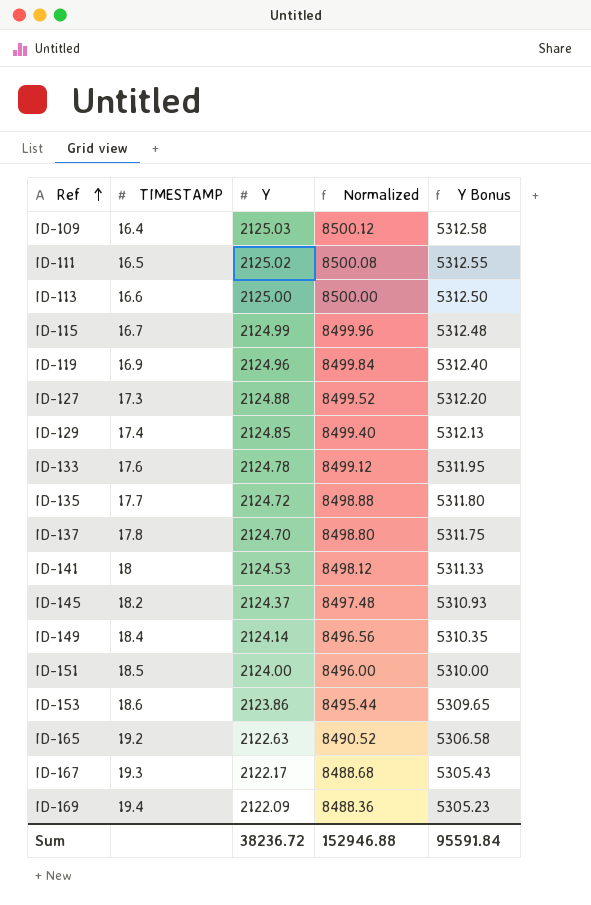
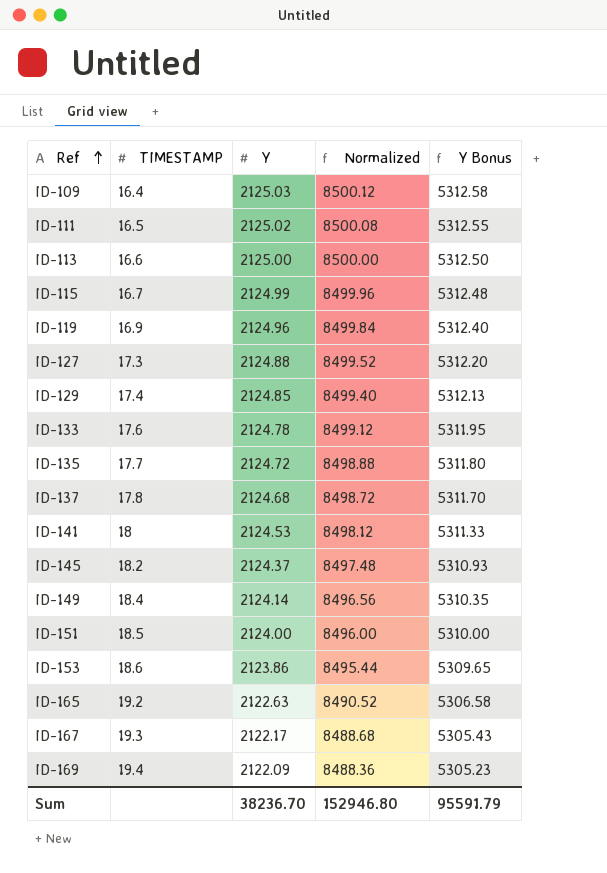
ID-137 | Y: 2124.70 -> 2124.68
ID-137 | Normalized: 8498.80 -> 8498.72
ID-137 | Y Bonus: 5311.75 -> 5311.70
Sum | Y: 38236.72 -> 38236.70
Sum | Normalized: 152946.88 -> 152946.80
Sum | Y Bonus: 95591.84 -> 95591.79

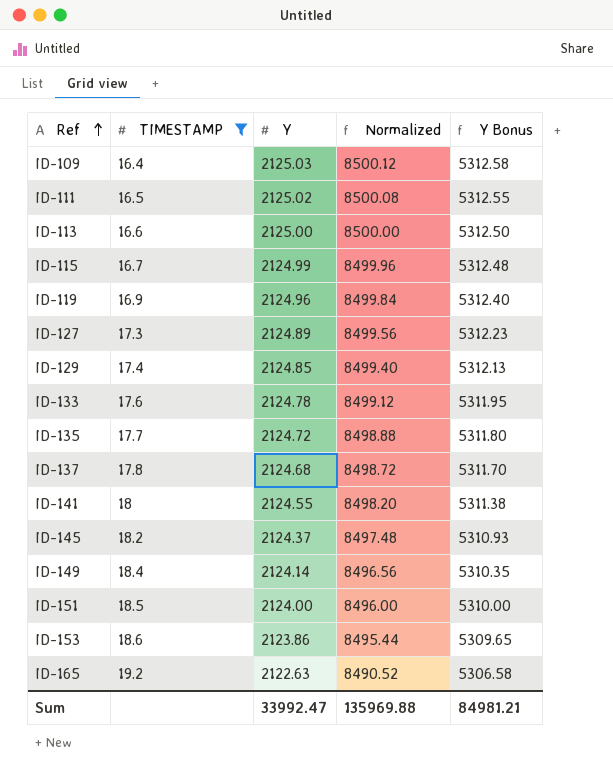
filter: none -> TIMESTAMP <= 19.2
ID-127 | Y: 2124.88 -> 2124.89
ID-127 | Normalized: 8499.52 -> 8499.56
ID-127 | Y Bonus: 5312.20 -> 5312.23
ID-141 | Y: 2124.53 -> 2124.55
ID-141 | Normalized: 8498.12 -> 8498.20
ID-141 | Y Bonus: 5311.33 -> 5311.38
Sum | Y: 38236.70 -> 33992.47
Sum | Normalized: 152946.80 -> 135969.88
Sum | Y Bonus: 95591.79 -> 84981.21

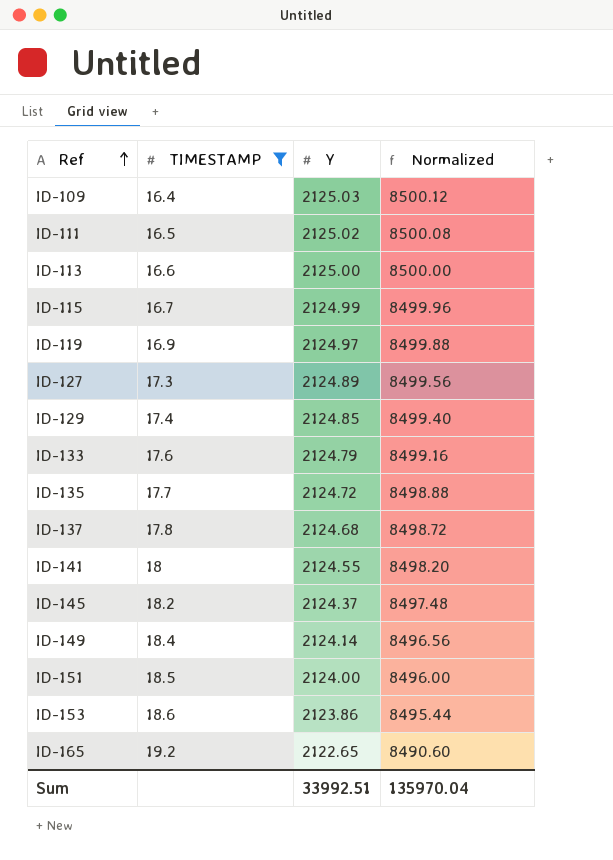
column Y Bonus | formula: [Y] * 2.5 -> none
ID-119 | Y: 2124.96 -> 2124.97
ID-119 | Normalized: 8499.84 -> 8499.88
ID-133 | Y: 2124.78 -> 2124.79
ID-133 | Normalized: 8499.12 -> 8499.16
ID-165 | Y: 2122.63 -> 2122.65
ID-165 | Normalized: 8490.52 -> 8490.60
Sum | Y: 33992.47 -> 33992.51
Sum | Normalized: 135969.88 -> 135970.04

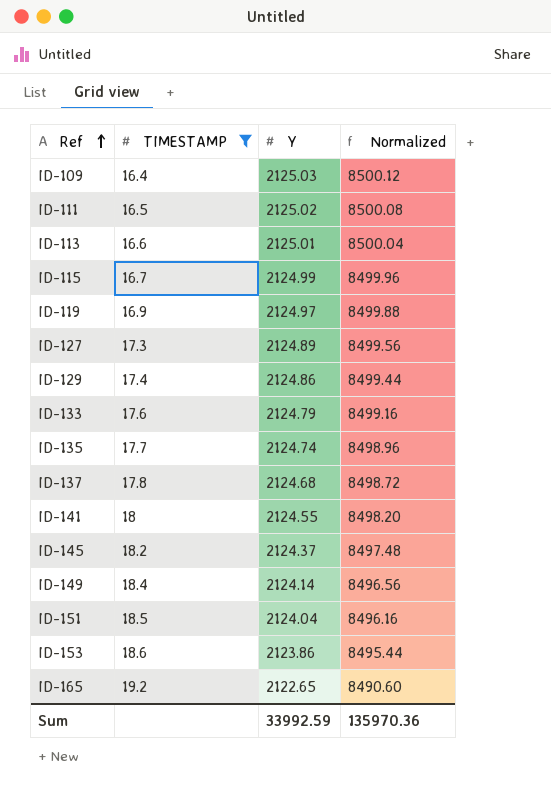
ID-113 | Y: 2125.00 -> 2125.01
ID-113 | Normalized: 8500.00 -> 8500.04
ID-129 | Y: 2124.85 -> 2124.86
ID-129 | Normalized: 8499.40 -> 8499.44
ID-135 | Y: 2124.72 -> 2124.74
ID-135 | Normalized: 8498.88 -> 8498.96
ID-151 | Y: 2124.00 -> 2124.04
ID-151 | Normalized: 8496.00 -> 8496.16
Sum | Y: 33992.51 -> 33992.59
Sum | Normalized: 135970.04 -> 135970.36

